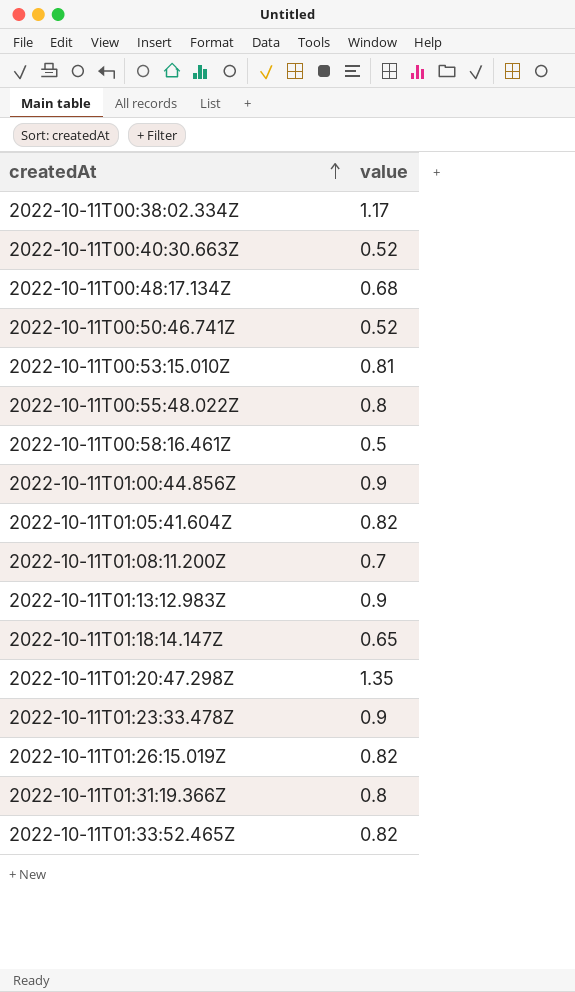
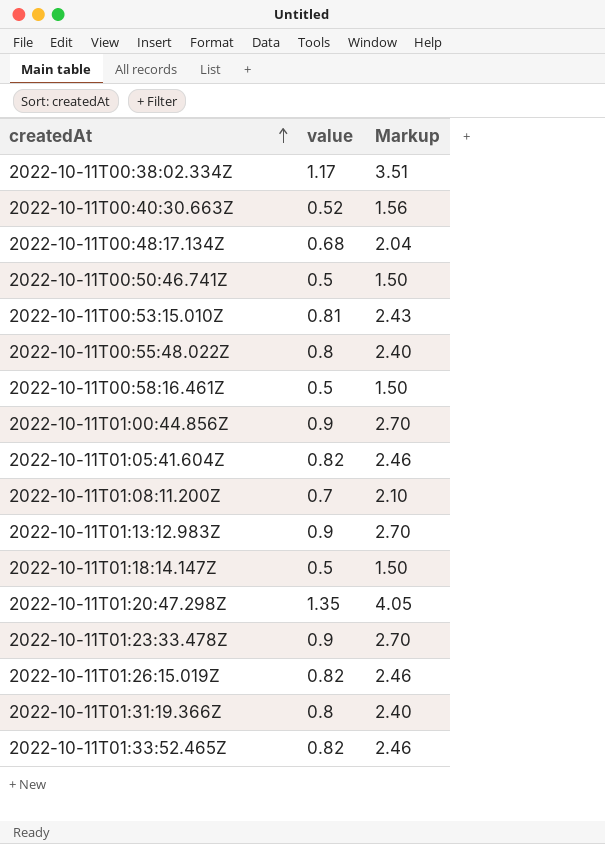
column Markup | formula: none -> [value] * 3
2022-10-11T00:50:46.741Z | value: 0.52 -> 0.5
2022-10-11T01:18:14.147Z | value: 0.65 -> 0.5

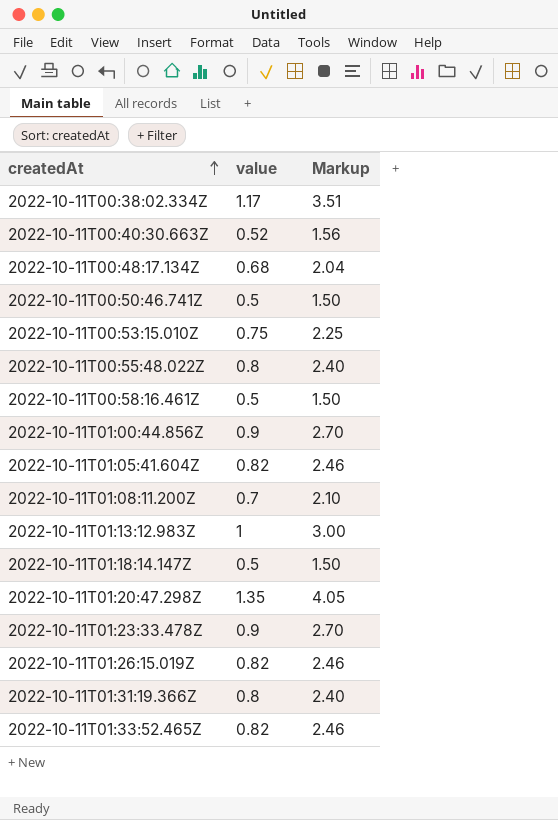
2022-10-11T00:53:15.010Z | value: 0.81 -> 0.75
2022-10-11T00:53:15.010Z | Markup: 2.43 -> 2.25
2022-10-11T01:13:12.983Z | value: 0.9 -> 1
2022-10-11T01:13:12.983Z | Markup: 2.70 -> 3.00

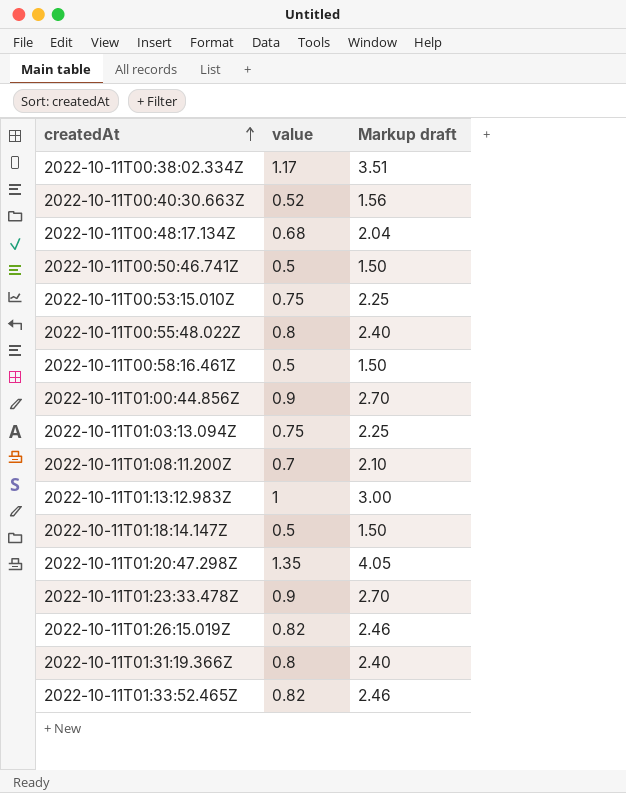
column name: Markup -> Markup draft
row 2022-10-11T01:05:41.604Z: 0.82 | 2.46 -> none
row 2022-10-11T01:03:13.094Z: none -> 0.75 | 2.25

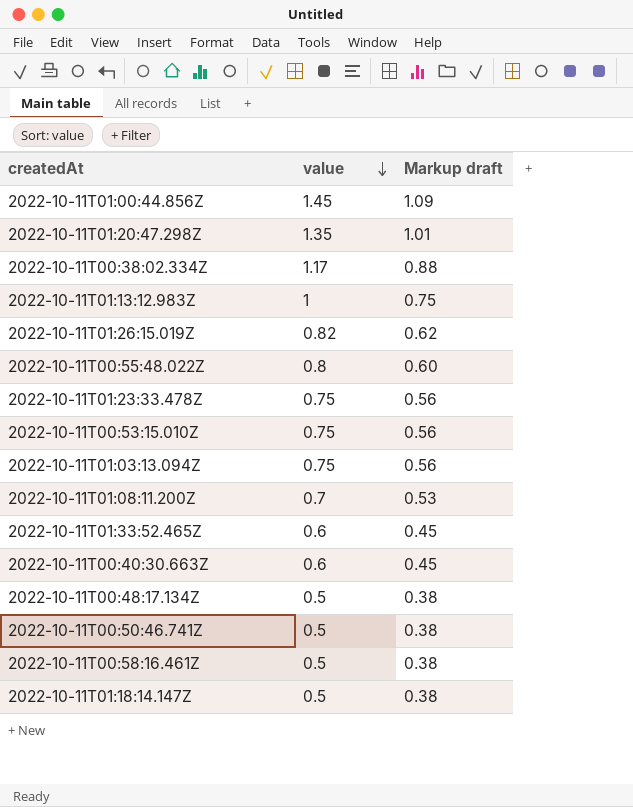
row order: createdAt ascending -> value descending
column Markup draft | formula: [value] * 3 -> [value] * 0.75
row 2022-10-11T01:31:19.366Z: 0.8 | 2.40 -> none
2022-10-11T01:00:44.856Z | value: 0.9 -> 1.45
2022-10-11T01:23:33.478Z | value: 0.9 -> 0.75
2022-10-11T01:33:52.465Z | value: 0.82 -> 0.6
2022-10-11T00:40:30.663Z | value: 0.52 -> 0.6
2022-10-11T00:48:17.134Z | value: 0.68 -> 0.5

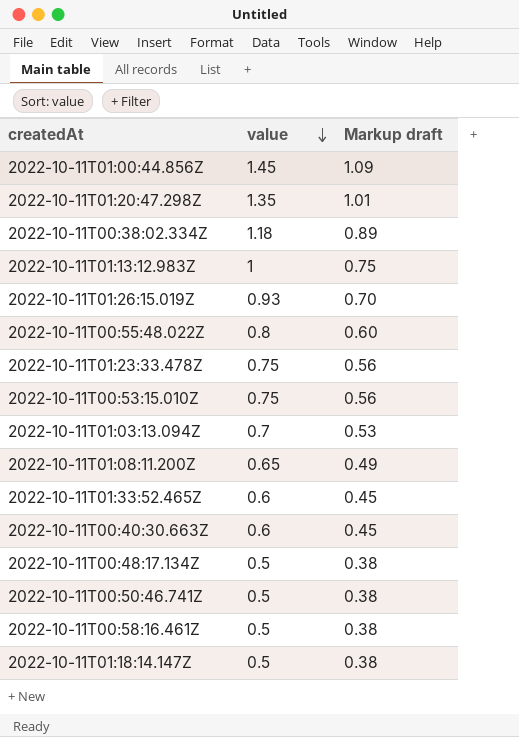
2022-10-11T00:38:02.334Z | value: 1.17 -> 1.18
2022-10-11T00:38:02.334Z | Markup draft: 0.88 -> 0.89
2022-10-11T01:26:15.019Z | value: 0.82 -> 0.93
2022-10-11T01:26:15.019Z | Markup draft: 0.62 -> 0.70
2022-10-11T01:03:13.094Z | value: 0.75 -> 0.7
2022-10-11T01:03:13.094Z | Markup draft: 0.56 -> 0.53
2022-10-11T01:08:11.200Z | value: 0.7 -> 0.65
2022-10-11T01:08:11.200Z | Markup draft: 0.53 -> 0.49

